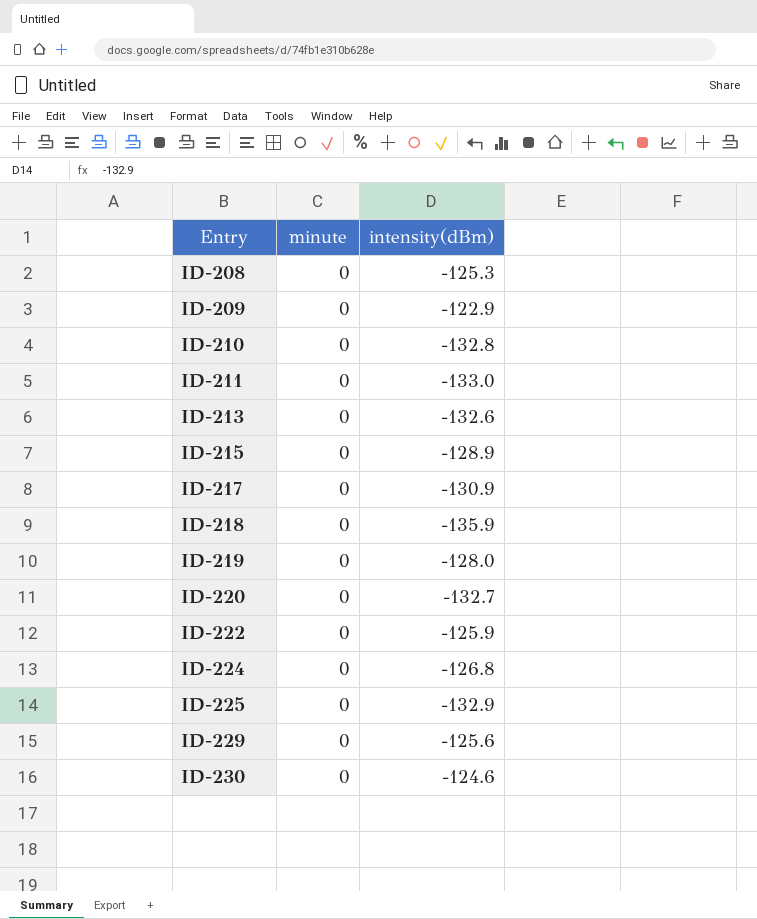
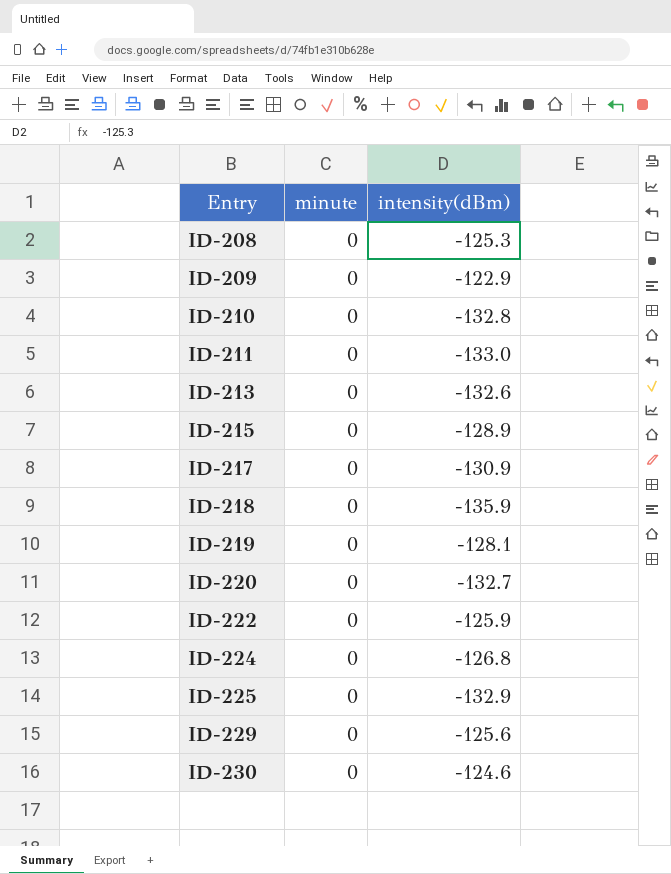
ID-219 | intensity(dBm): -128.0 -> -128.1

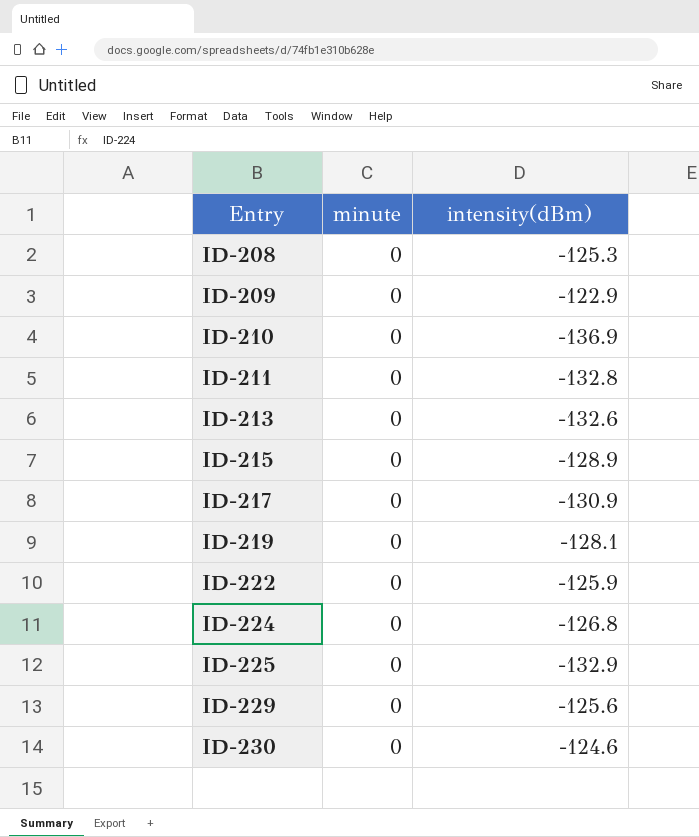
row ID-218: 0 | -135.9 -> none
row ID-220: 0 | -132.7 -> none
ID-210 | intensity(dBm): -132.8 -> -136.9
ID-211 | intensity(dBm): -133.0 -> -132.8

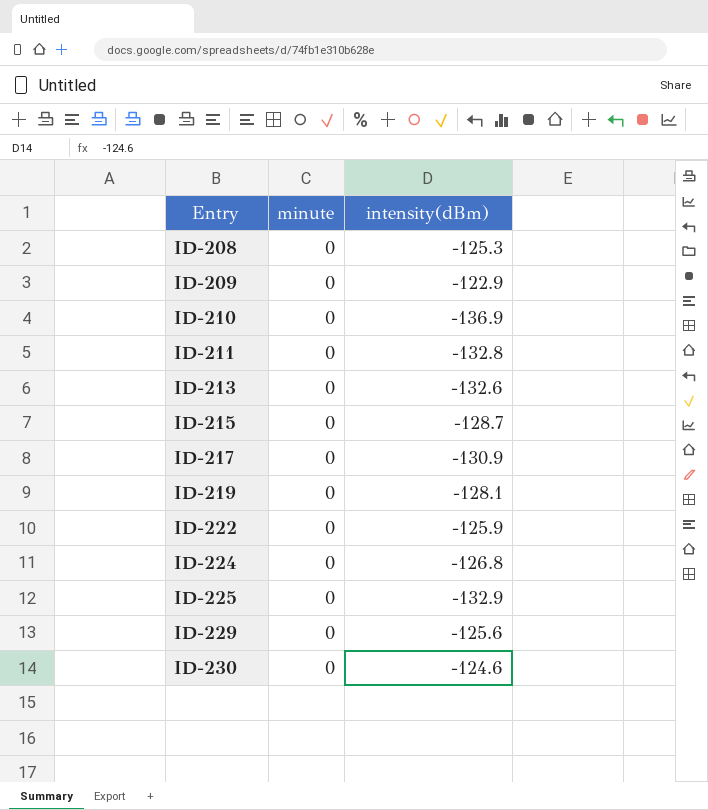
ID-215 | intensity(dBm): -128.9 -> -128.7

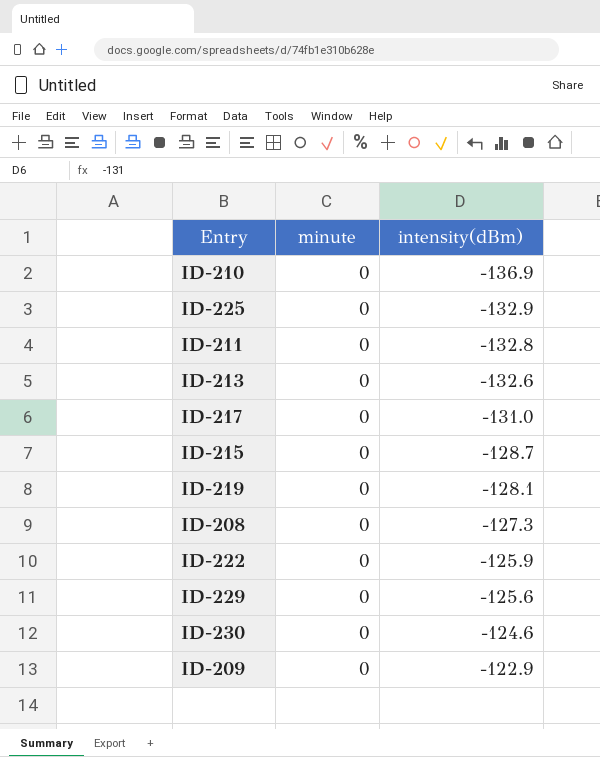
row order: Entry ascending -> intensity(dBm) ascending
row ID-224: 0 | -126.8 -> none
ID-217 | intensity(dBm): -130.9 -> -131.0
ID-208 | intensity(dBm): -125.3 -> -127.3

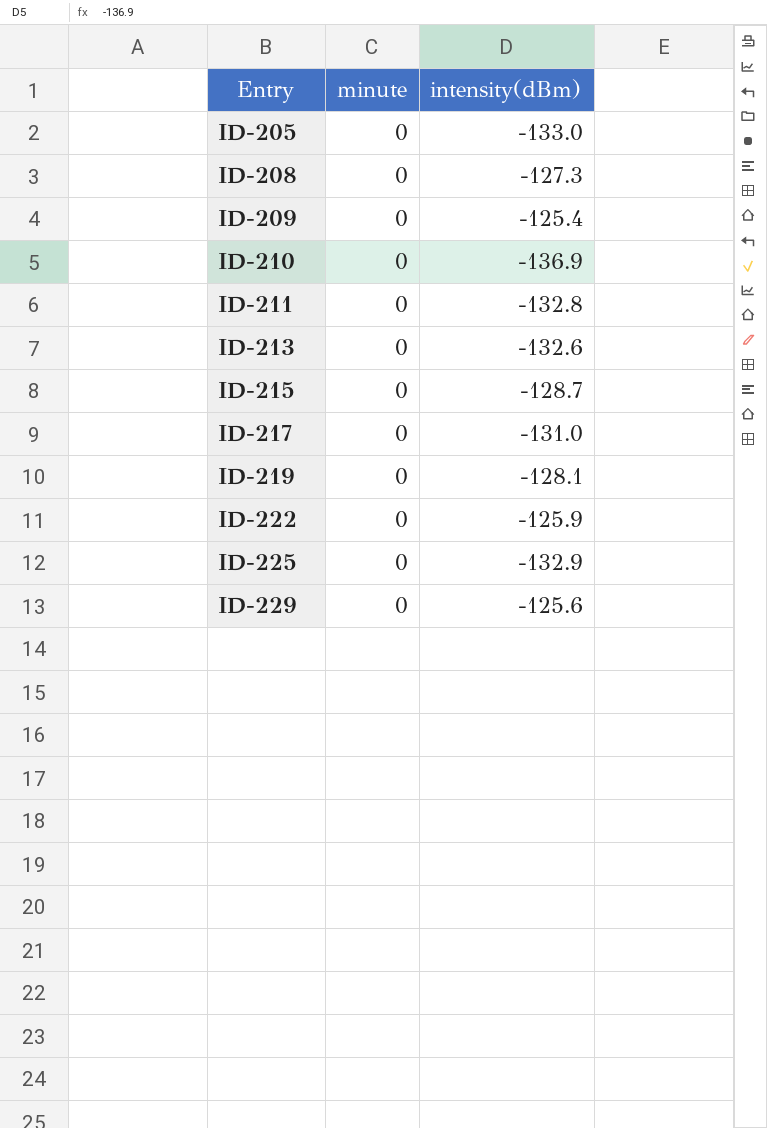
row order: intensity(dBm) ascending -> Entry ascending
row ID-230: 0 | -124.6 -> none
row ID-205: none -> 0 | -133.0
ID-209 | intensity(dBm): -122.9 -> -125.4

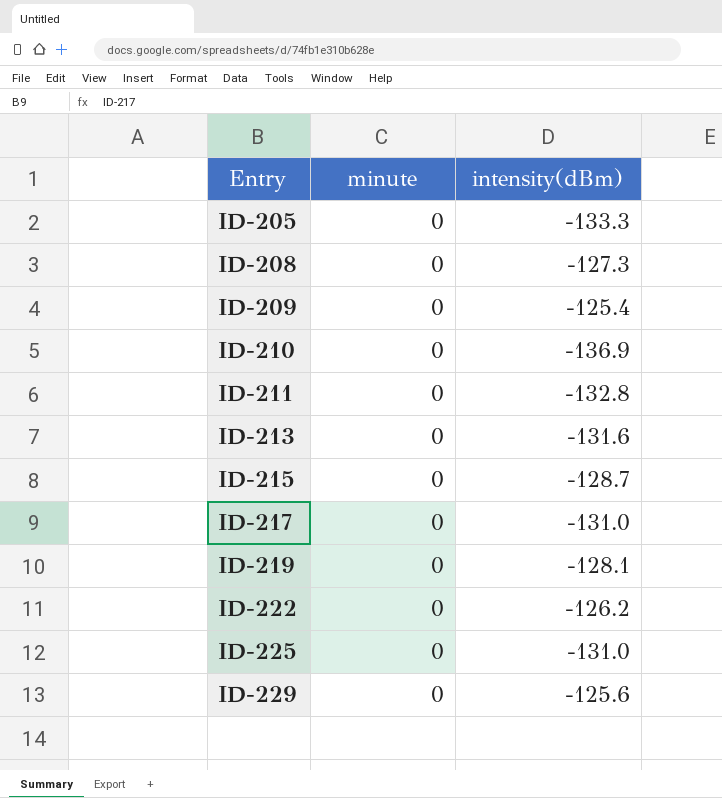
ID-205 | intensity(dBm): -133.0 -> -133.3
ID-213 | intensity(dBm): -132.6 -> -131.6
ID-222 | intensity(dBm): -125.9 -> -126.2
ID-225 | intensity(dBm): -132.9 -> -131.0

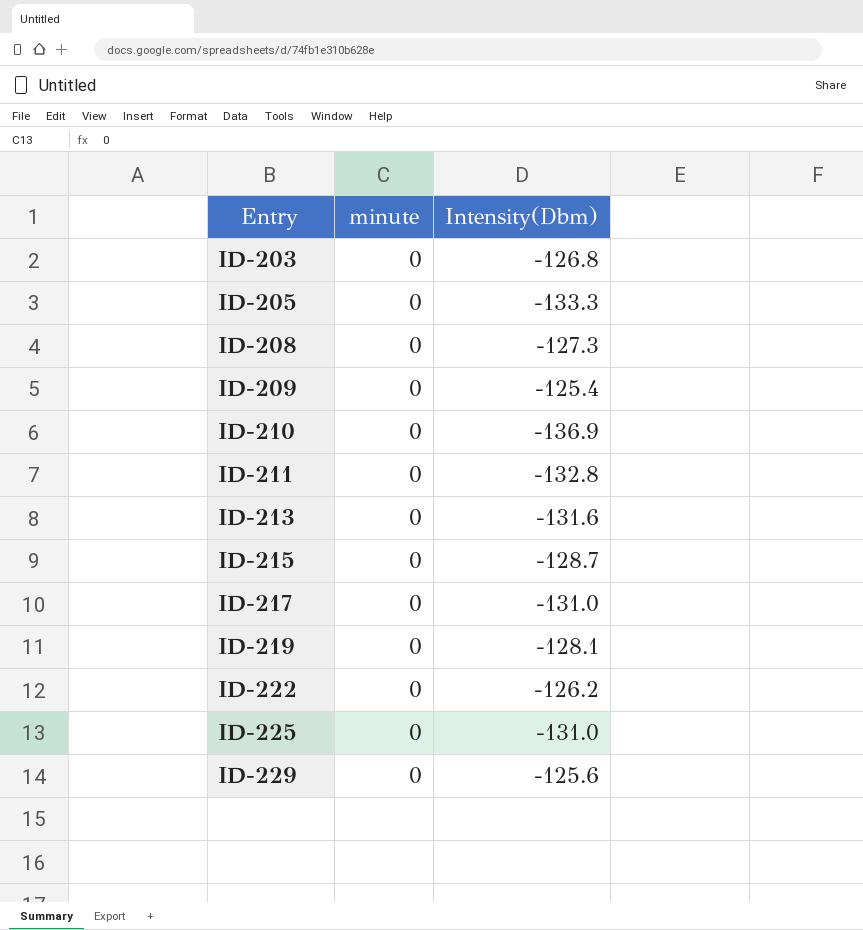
column name: intensity(dBm) -> Intensity(Dbm)
row ID-203: none -> 0 | -126.8

